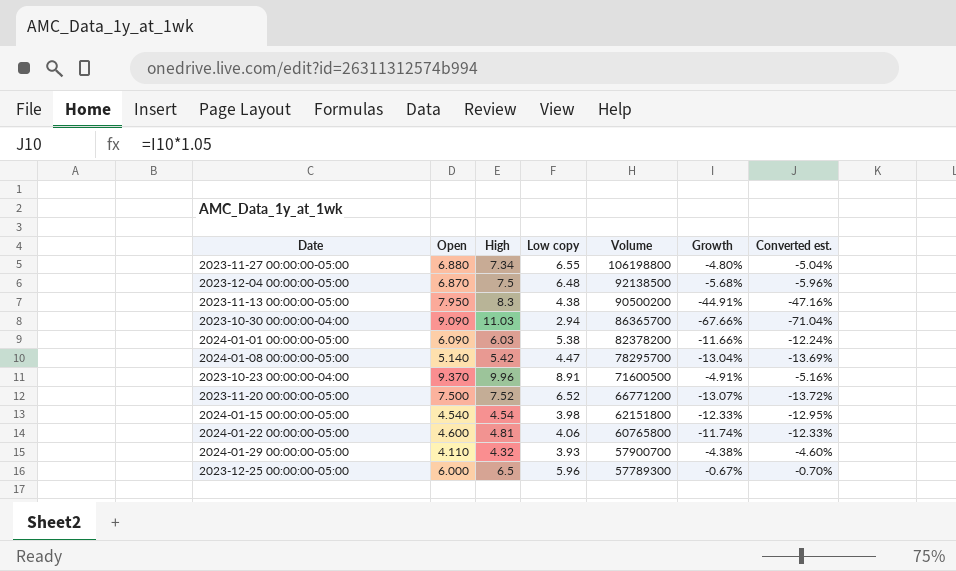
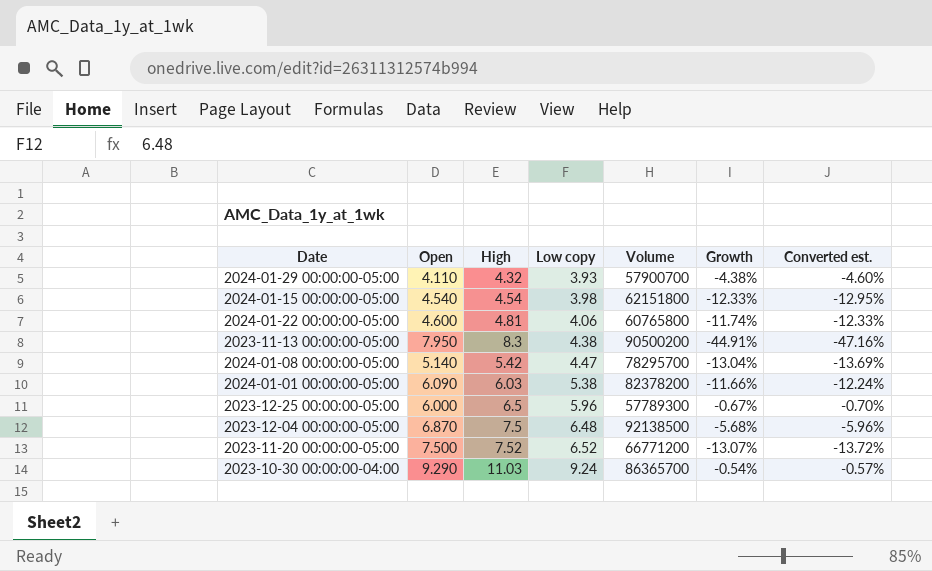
row order: Volume descending -> Low copy ascending
row 2023-11-27 00:00:00-05:00: 6.880 | 7.34 | 6.55 | 106198800 | -4.80% | -5.04% -> none
row 2023-10-23 00:00:00-04:00: 9.370 | 9.96 | 8.91 | 71600500 | -4.91% | -5.16% -> none
2023-10-30 00:00:00-04:00 | Open: 9.090 -> 9.290
2023-10-30 00:00:00-04:00 | Low copy: 2.94 -> 9.24
2023-10-30 00:00:00-04:00 | Growth: -67.66% -> -0.54%
2023-10-30 00:00:00-04:00 | Converted est.: -71.04% -> -0.57%

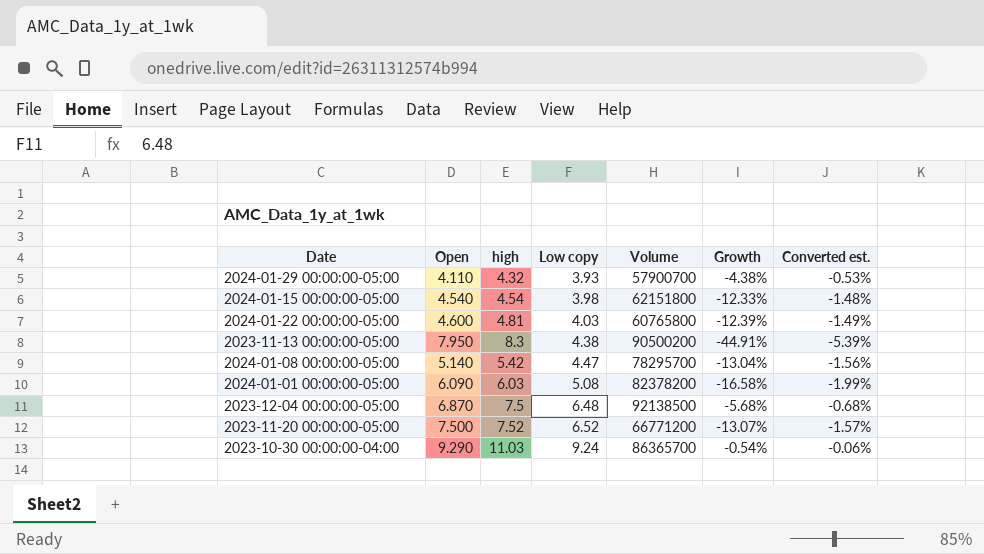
column name: High -> high
column Converted est. | formula: [Growth] * 1.05 -> [Growth] * 0.12
row 2023-12-25 00:00:00-05:00: 6.000 | 6.5 | 5.96 | 57789300 | -0.67% | -0.70% -> none
2024-01-22 00:00:00-05:00 | Low copy: 4.06 -> 4.03
2024-01-22 00:00:00-05:00 | Growth: -11.74% -> -12.39%
2024-01-01 00:00:00-05:00 | Low copy: 5.38 -> 5.08
2024-01-01 00:00:00-05:00 | Growth: -11.66% -> -16.58%

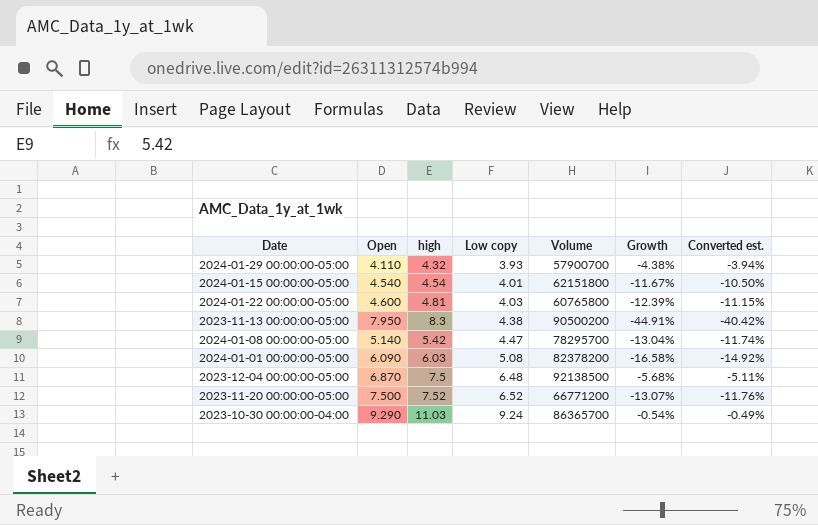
column Converted est. | formula: [Growth] * 0.12 -> [Growth] * 0.9
2024-01-15 00:00:00-05:00 | Low copy: 3.98 -> 4.01
2024-01-15 00:00:00-05:00 | Growth: -12.33% -> -11.67%

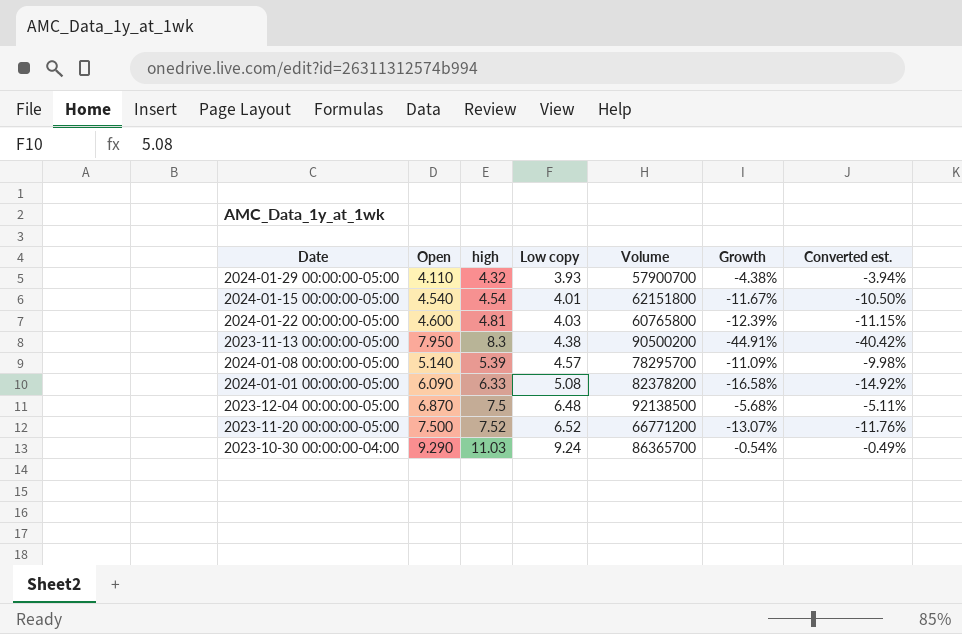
2024-01-08 00:00:00-05:00 | high: 5.42 -> 5.39
2024-01-08 00:00:00-05:00 | Low copy: 4.47 -> 4.57
2024-01-08 00:00:00-05:00 | Growth: -13.04% -> -11.09%
2024-01-08 00:00:00-05:00 | Converted est.: -11.74% -> -9.98%
2024-01-01 00:00:00-05:00 | high: 6.03 -> 6.33

